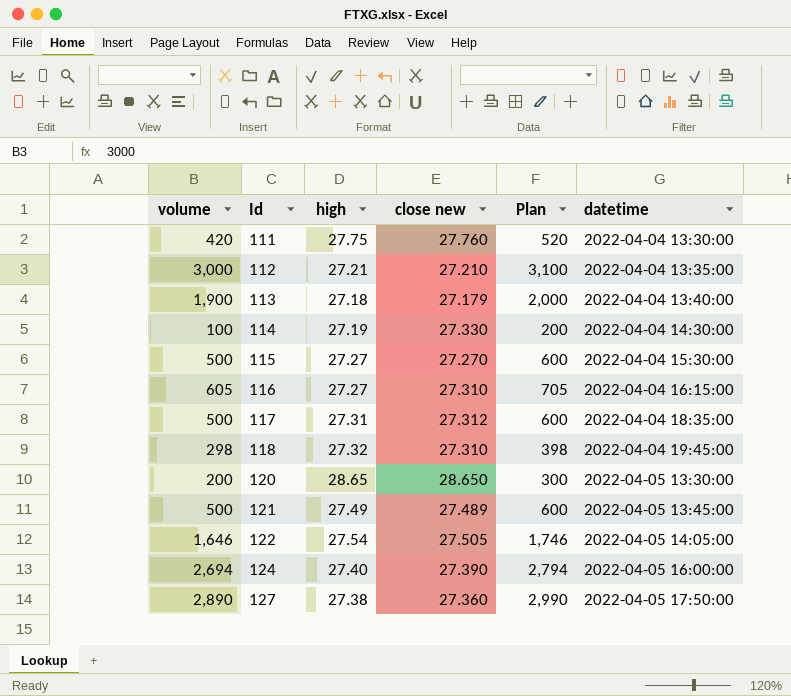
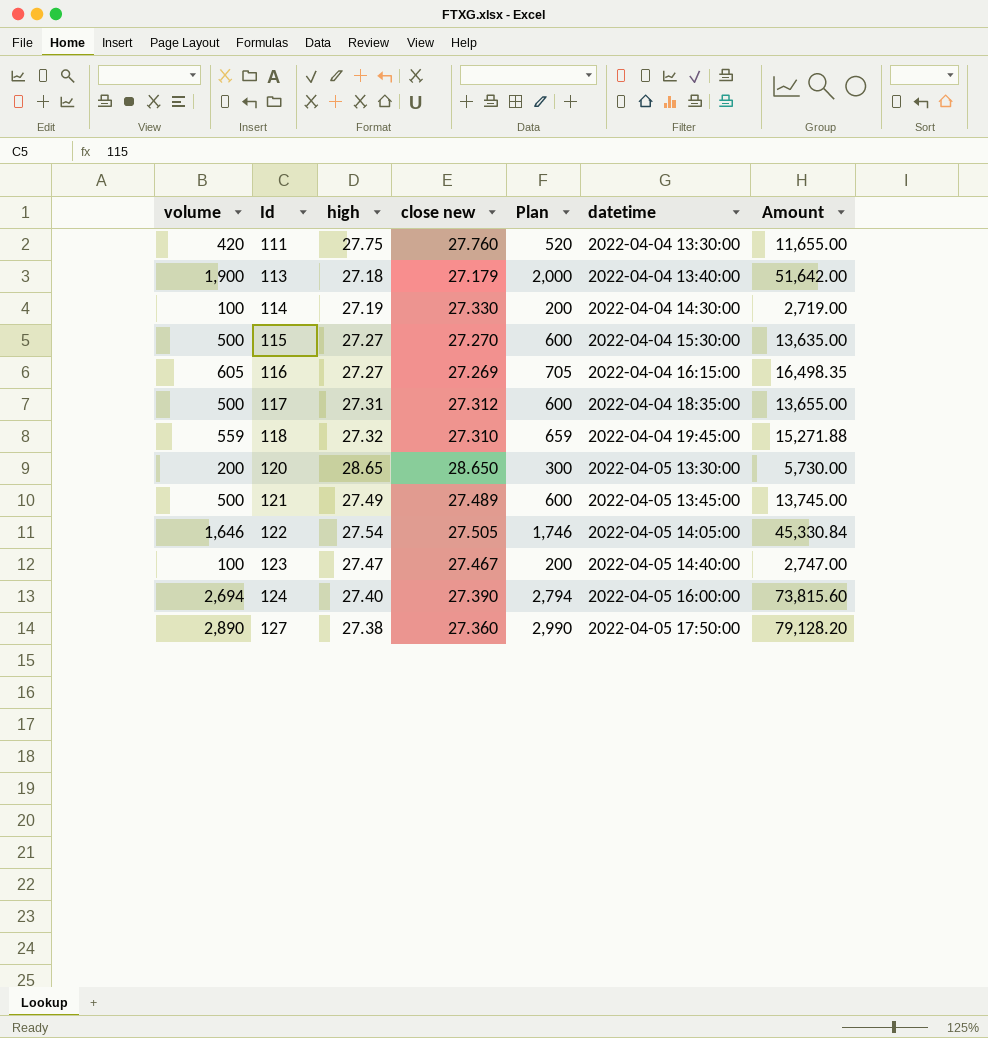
column Amount | formula: none -> [volume] * [high]
row 112: 3,000 | 27.21 | 27.210 | 3,100 | 2022-04-04 13:35:00 -> none
116 | close new: 27.310 -> 27.269
118 | volume: 298 -> 559
118 | Plan: 398 -> 659
row 123: none -> 100 | 27.47 | 27.467 | 200 | 2022-04-05 14:40:00 | 2,747.00

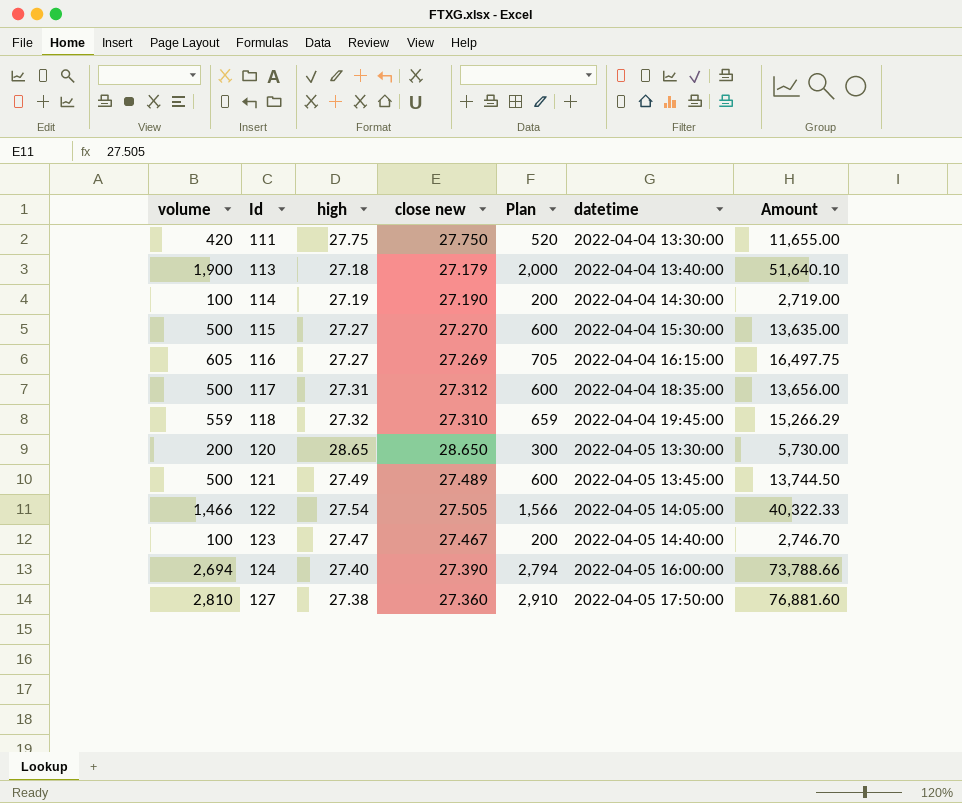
column Amount | formula: [volume] * [high] -> [volume] * [close new]
111 | close new: 27.760 -> 27.750
114 | close new: 27.330 -> 27.190
122 | volume: 1,646 -> 1,466
122 | Plan: 1,746 -> 1,566
127 | volume: 2,890 -> 2,810
127 | Plan: 2,990 -> 2,910

